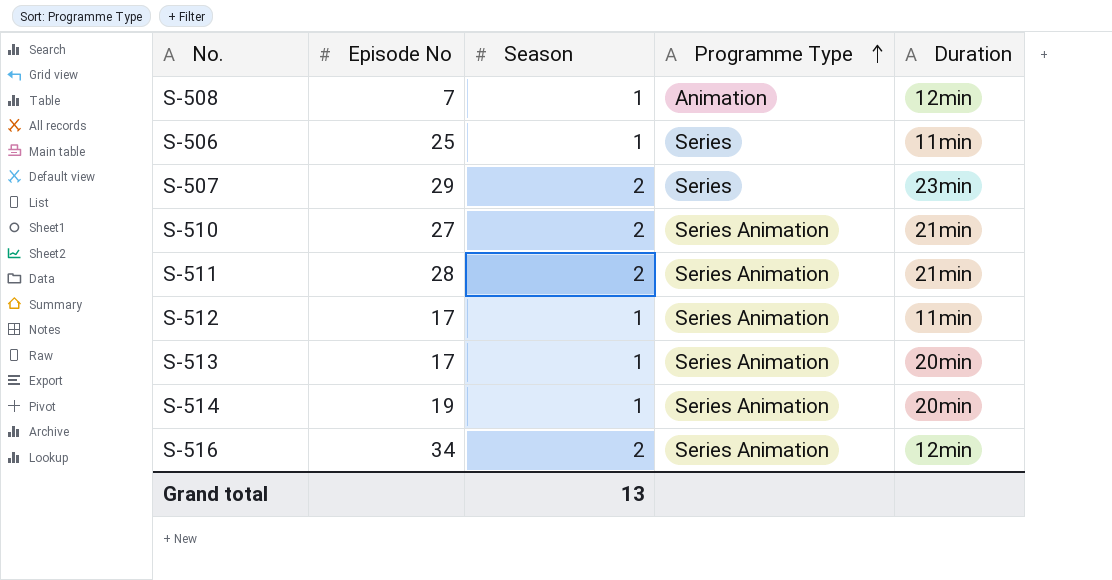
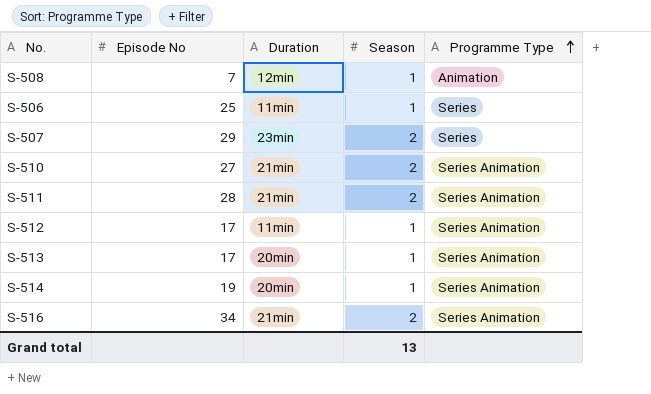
column Duration | position: 5 -> 3
S-516 | Duration: 12min -> 21min

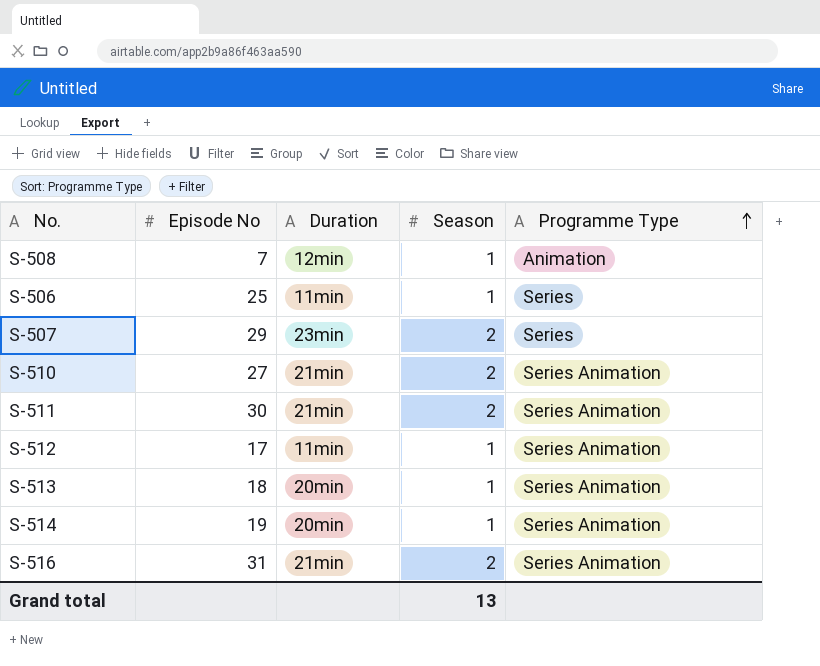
S-511 | Episode No: 28 -> 30
S-513 | Episode No: 17 -> 18
S-516 | Episode No: 34 -> 31

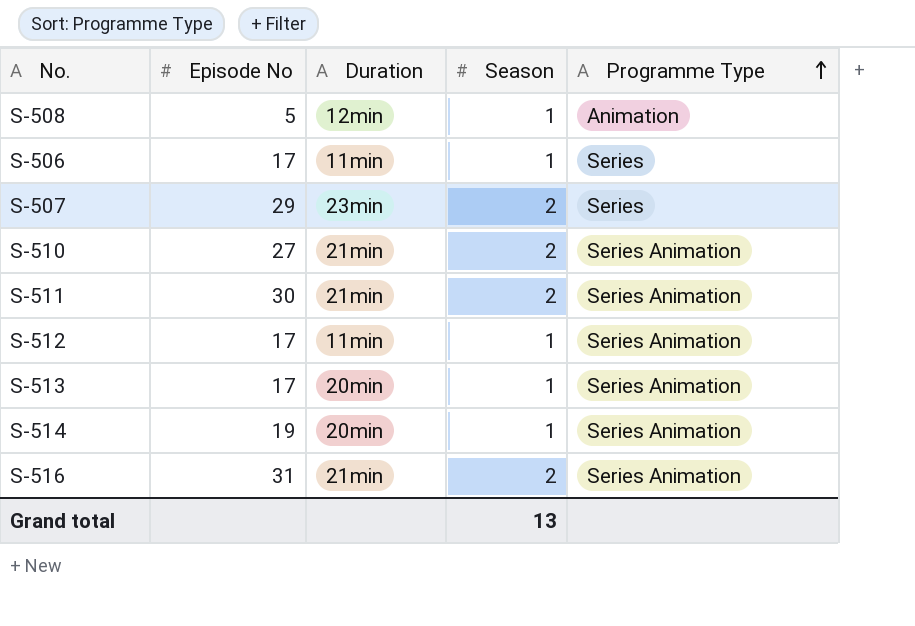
S-508 | Episode No: 7 -> 5
S-506 | Episode No: 25 -> 17
S-513 | Episode No: 18 -> 17

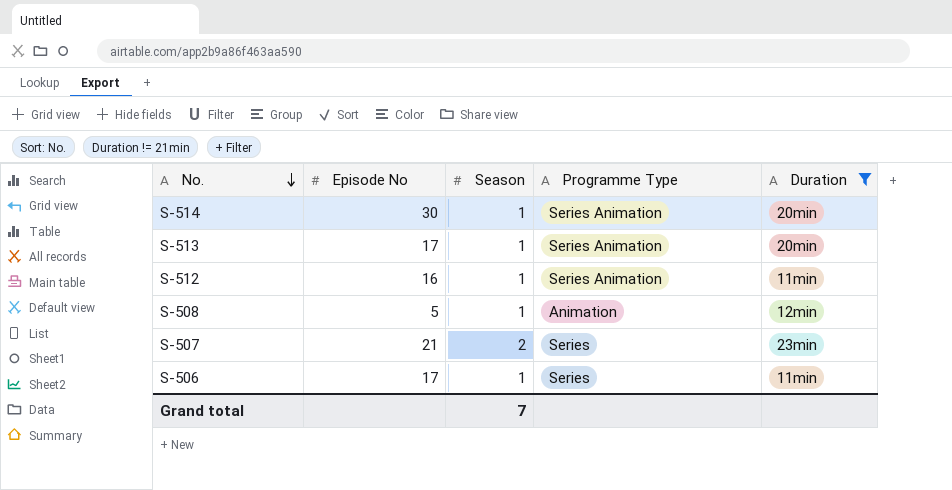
filter: none -> Duration != 21min
row order: Programme Type ascending -> No. descending
column Duration | position: 3 -> 5
S-514 | Episode No: 19 -> 30
S-512 | Episode No: 17 -> 16
S-507 | Episode No: 29 -> 21
Grand total | Season: 13 -> 7

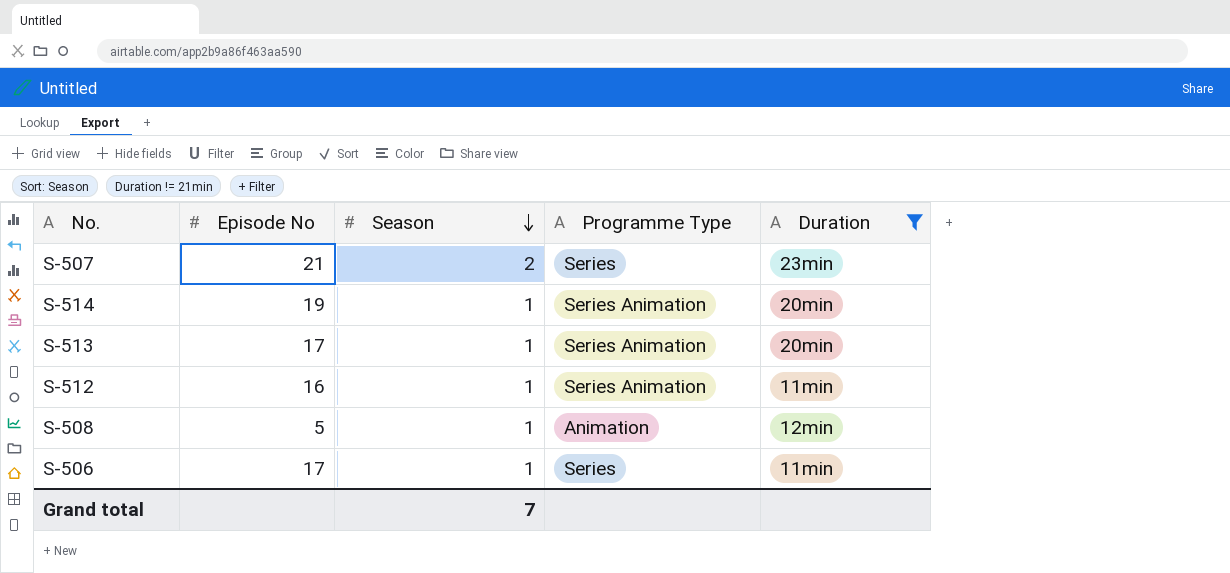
row order: No. descending -> Season descending
S-514 | Episode No: 30 -> 19

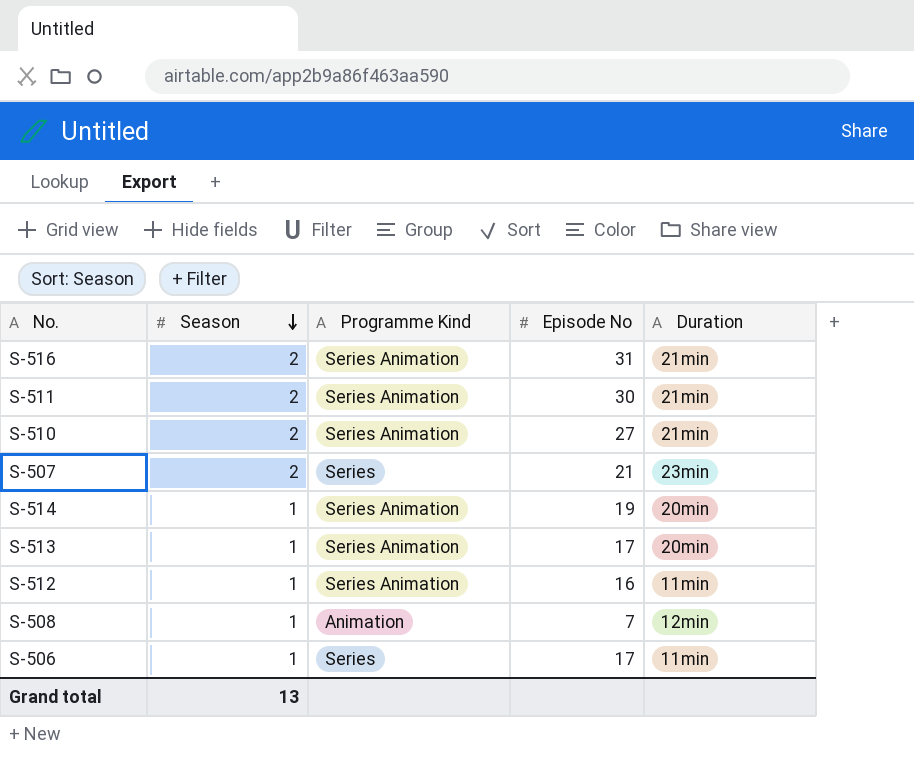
filter: Duration != 21min -> none
column name: Programme Type -> Programme Kind
column Episode No | position: 2 -> 4
S-508 | Episode No: 5 -> 7
Grand total | Season: 7 -> 13

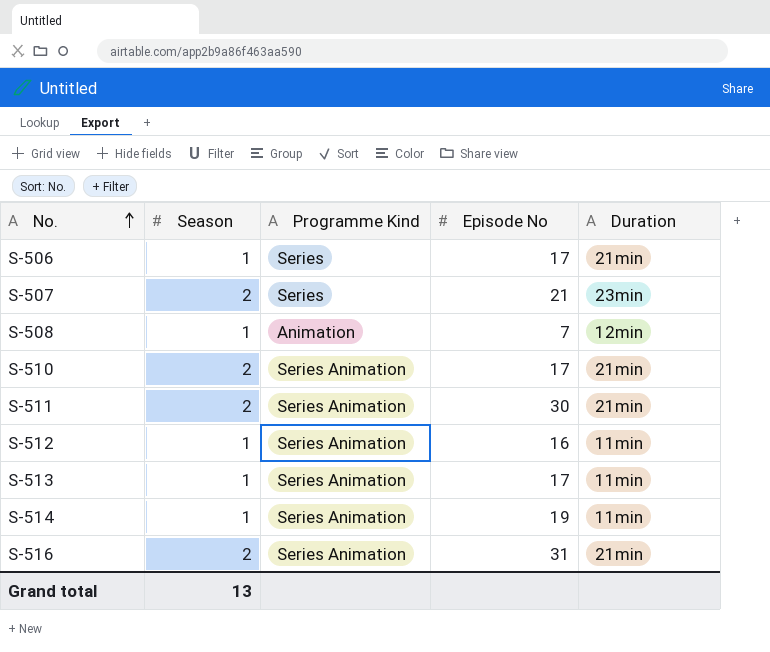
row order: Season descending -> No. ascending
S-506 | Duration: 11min -> 21min
S-510 | Episode No: 27 -> 17
S-513 | Duration: 20min -> 11min
S-514 | Duration: 20min -> 11min

